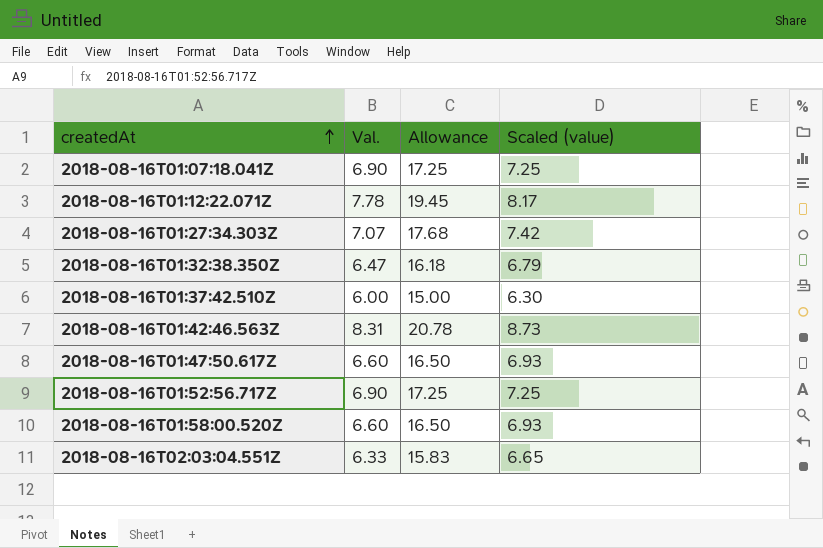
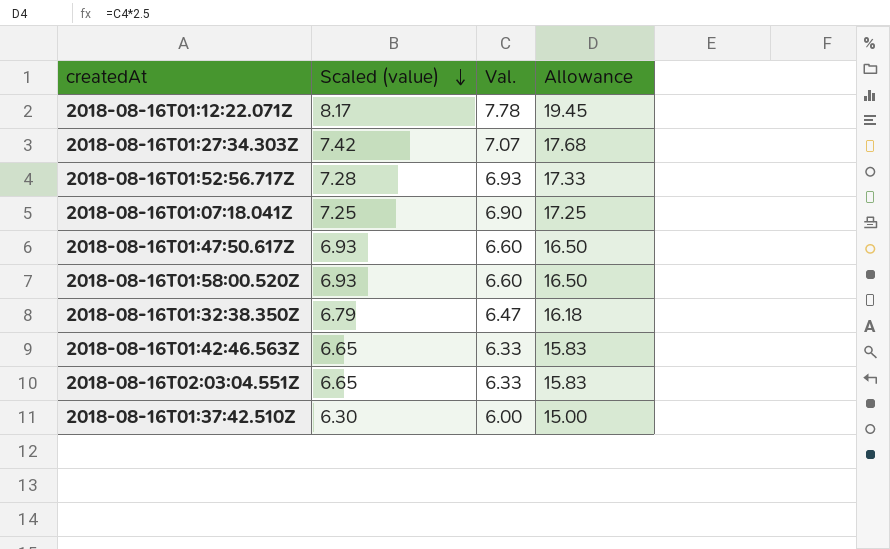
row order: createdAt ascending -> Scaled (value) descending
column Scaled (value) | position: 4 -> 2
2018-08-16T01:52:56.717Z | Scaled (value): 7.25 -> 7.28
2018-08-16T01:52:56.717Z | Val.: 6.90 -> 6.93
2018-08-16T01:52:56.717Z | Allowance: 17.25 -> 17.33
2018-08-16T01:42:46.563Z | Scaled (value): 8.73 -> 6.65
2018-08-16T01:42:46.563Z | Val.: 8.31 -> 6.33
2018-08-16T01:42:46.563Z | Allowance: 20.78 -> 15.83

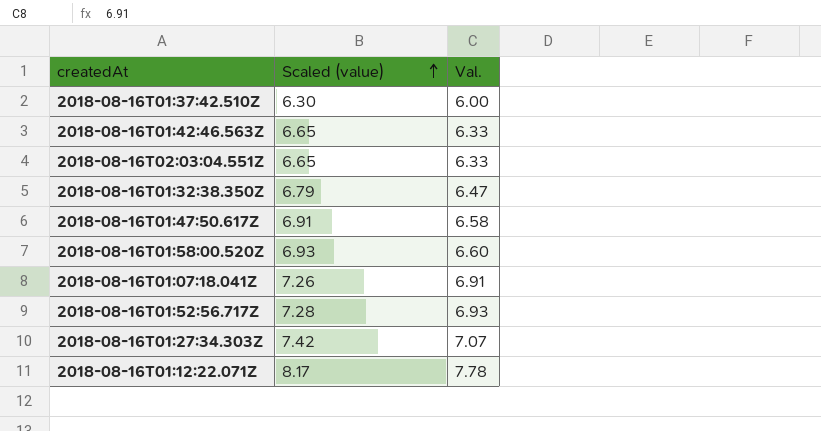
row order: Scaled (value) descending -> Scaled (value) ascending
column Allowance | formula: [Val.] * 2.5 -> none
2018-08-16T01:47:50.617Z | Scaled (value): 6.93 -> 6.91
2018-08-16T01:47:50.617Z | Val.: 6.60 -> 6.58
2018-08-16T01:07:18.041Z | Scaled (value): 7.25 -> 7.26
2018-08-16T01:07:18.041Z | Val.: 6.90 -> 6.91

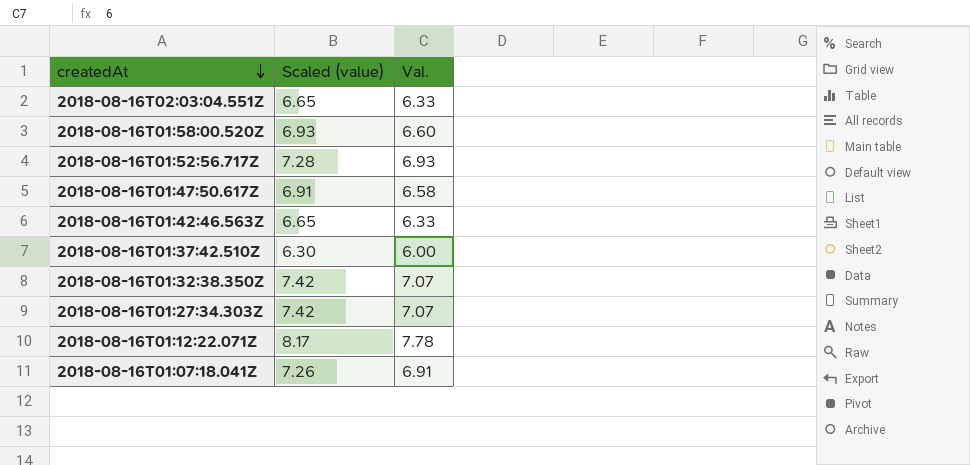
row order: Scaled (value) ascending -> createdAt descending
2018-08-16T01:32:38.350Z | Scaled (value): 6.79 -> 7.42
2018-08-16T01:32:38.350Z | Val.: 6.47 -> 7.07

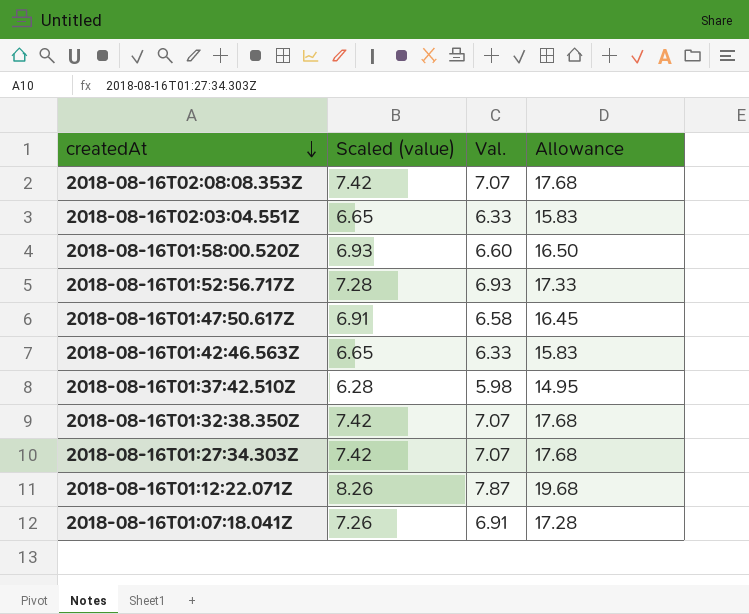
column Allowance | formula: none -> [Val.] * 2.5
row 2018-08-16T02:08:08.353Z: none -> 7.42 | 7.07 | 17.68
2018-08-16T01:37:42.510Z | Scaled (value): 6.30 -> 6.28
2018-08-16T01:37:42.510Z | Val.: 6.00 -> 5.98
2018-08-16T01:12:22.071Z | Scaled (value): 8.17 -> 8.26
2018-08-16T01:12:22.071Z | Val.: 7.78 -> 7.87

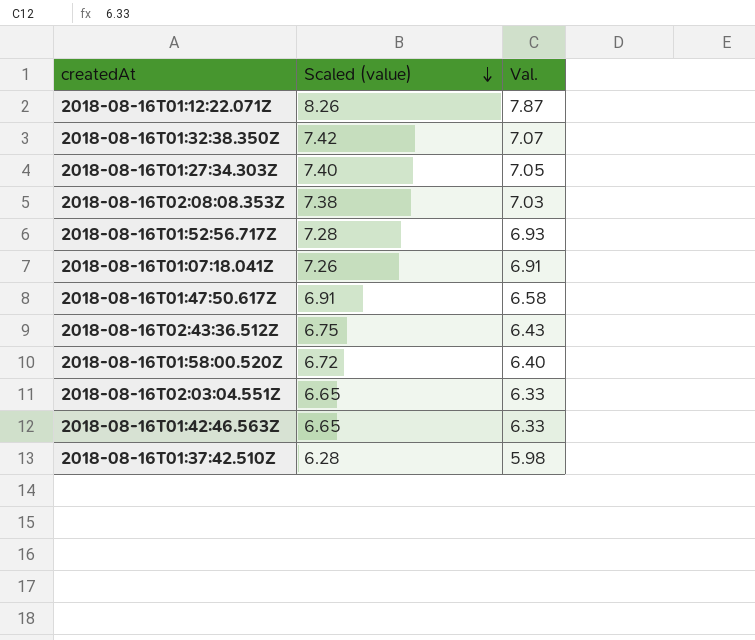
row order: createdAt descending -> Scaled (value) descending
column Allowance | formula: [Val.] * 2.5 -> none
2018-08-16T01:27:34.303Z | Scaled (value): 7.42 -> 7.40
2018-08-16T01:27:34.303Z | Val.: 7.07 -> 7.05
2018-08-16T02:08:08.353Z | Scaled (value): 7.42 -> 7.38
2018-08-16T02:08:08.353Z | Val.: 7.07 -> 7.03
row 2018-08-16T02:43:36.512Z: none -> 6.75 | 6.43
2018-08-16T01:58:00.520Z | Scaled (value): 6.93 -> 6.72
2018-08-16T01:58:00.520Z | Val.: 6.60 -> 6.40

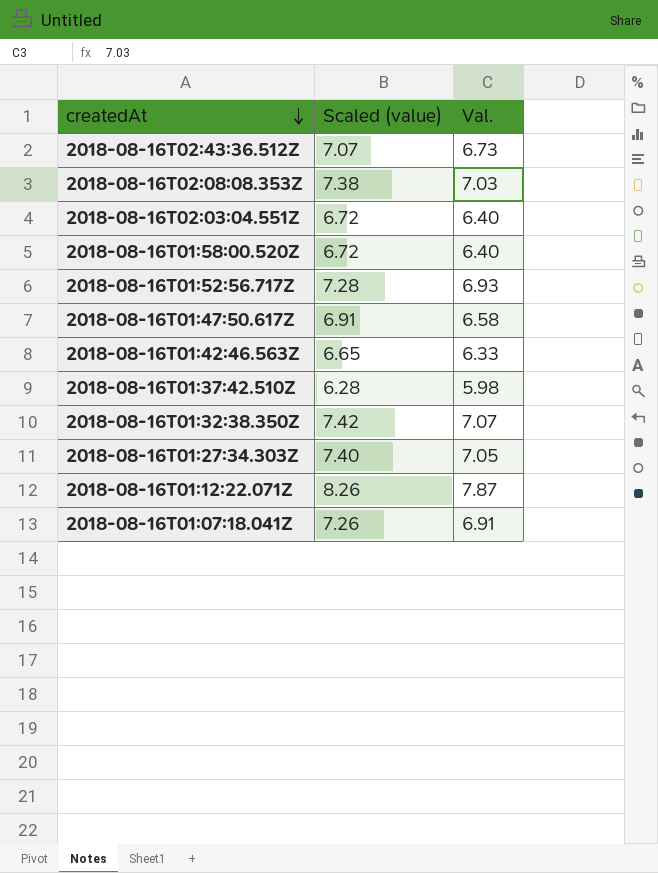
row order: Scaled (value) descending -> createdAt descending
2018-08-16T02:43:36.512Z | Scaled (value): 6.75 -> 7.07
2018-08-16T02:43:36.512Z | Val.: 6.43 -> 6.73
2018-08-16T02:03:04.551Z | Scaled (value): 6.65 -> 6.72
2018-08-16T02:03:04.551Z | Val.: 6.33 -> 6.40

